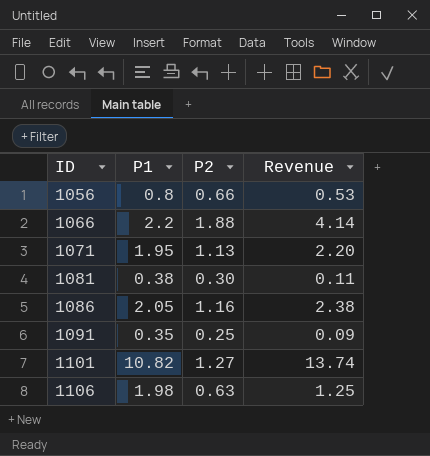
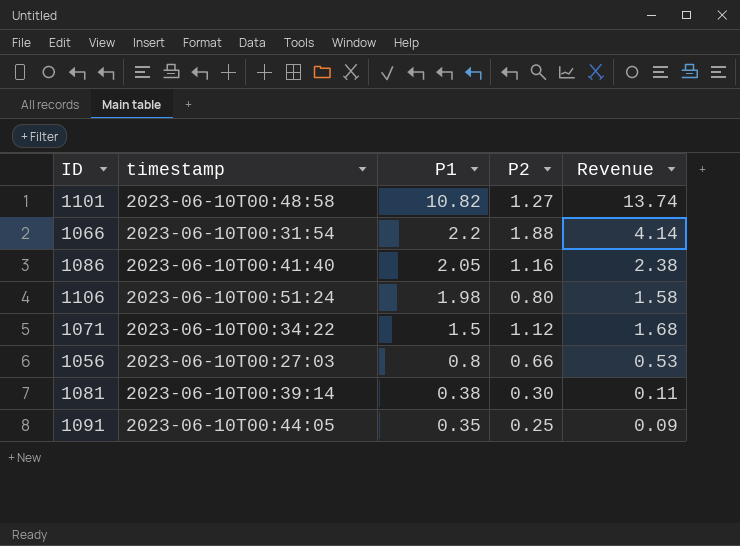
row order: ID ascending -> P1 descending
column timestamp | position: none -> 2
1106 | P2: 0.63 -> 0.80
1106 | Revenue: 1.25 -> 1.58
1071 | P1: 1.95 -> 1.5
1071 | P2: 1.13 -> 1.12
1071 | Revenue: 2.20 -> 1.68

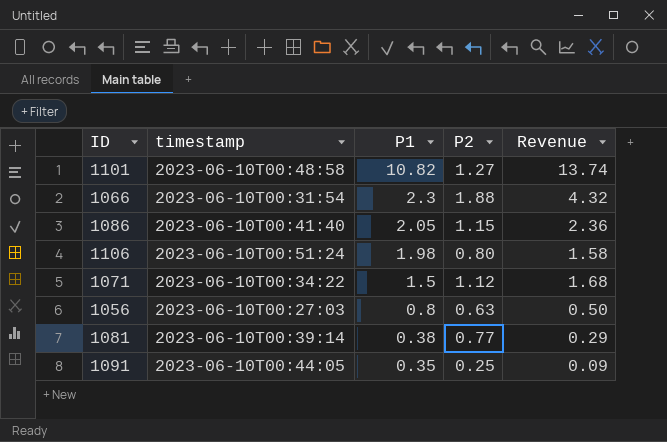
1066 | P1: 2.2 -> 2.3
1066 | Revenue: 4.14 -> 4.32
1086 | P2: 1.16 -> 1.15
1086 | Revenue: 2.38 -> 2.36
1056 | P2: 0.66 -> 0.63
1056 | Revenue: 0.53 -> 0.50
1081 | P2: 0.30 -> 0.77
1081 | Revenue: 0.11 -> 0.29

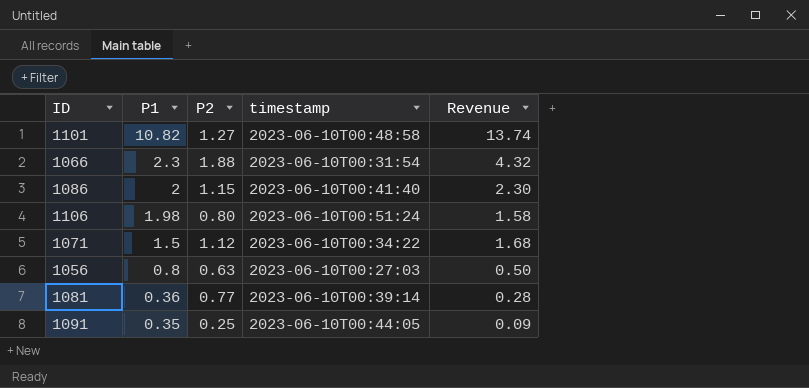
column timestamp | position: 2 -> 4
1086 | P1: 2.05 -> 2
1086 | Revenue: 2.36 -> 2.30
1081 | P1: 0.38 -> 0.36
1081 | Revenue: 0.29 -> 0.28

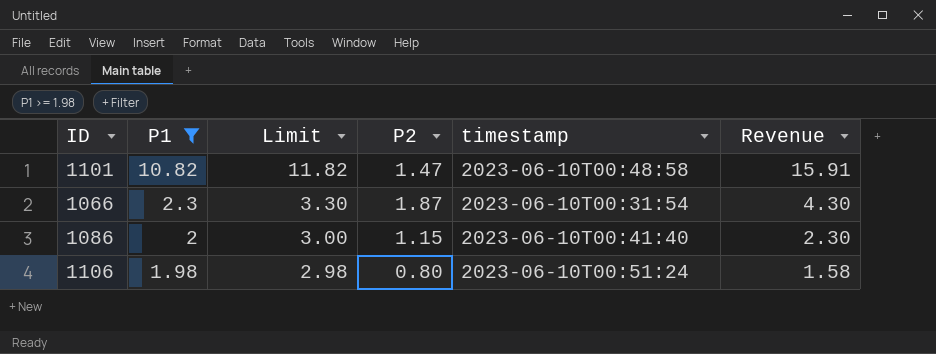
filter: none -> P1 >= 1.98
column Limit | formula: none -> [P1] + 1
1101 | P2: 1.27 -> 1.47
1101 | Revenue: 13.74 -> 15.91
1066 | P2: 1.88 -> 1.87
1066 | Revenue: 4.32 -> 4.30

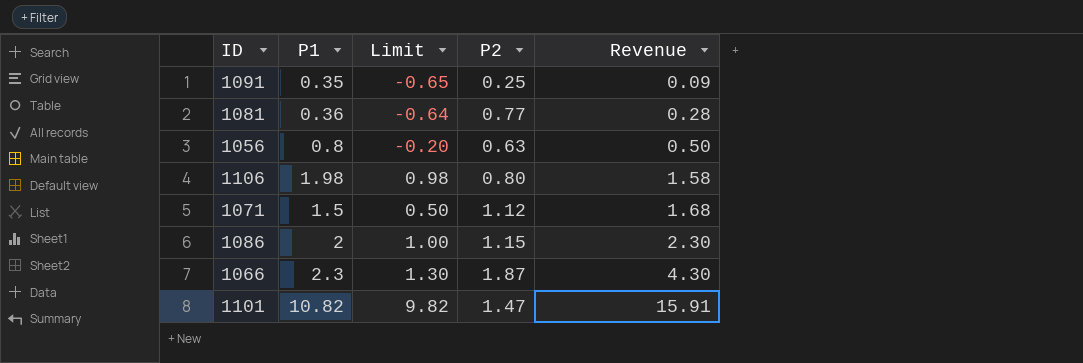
filter: P1 >= 1.98 -> none
row order: P1 descending -> Revenue ascending
column timestamp | position: 5 -> none
column Limit | formula: [P1] + 1 -> [P1] - 1

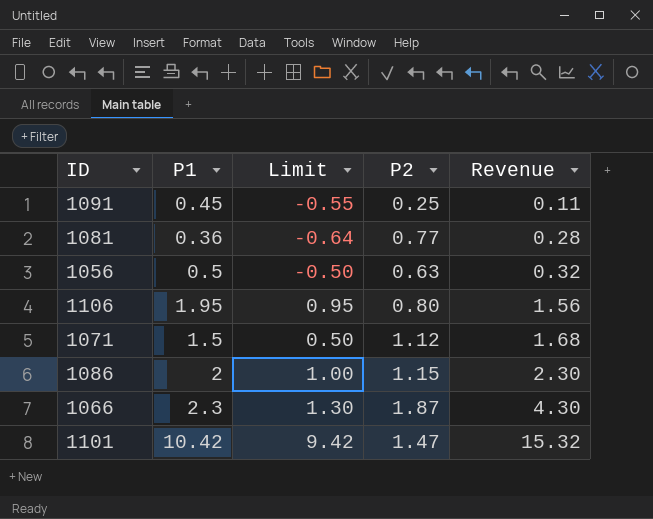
1091 | P1: 0.35 -> 0.45
1091 | Limit: -0.65 -> -0.55
1091 | Revenue: 0.09 -> 0.11
1056 | P1: 0.8 -> 0.5
1056 | Limit: -0.20 -> -0.50
1056 | Revenue: 0.50 -> 0.32
1106 | P1: 1.98 -> 1.95
1106 | Limit: 0.98 -> 0.95
1106 | Revenue: 1.58 -> 1.56
1101 | P1: 10.82 -> 10.42
1101 | Limit: 9.82 -> 9.42
1101 | Revenue: 15.91 -> 15.32

